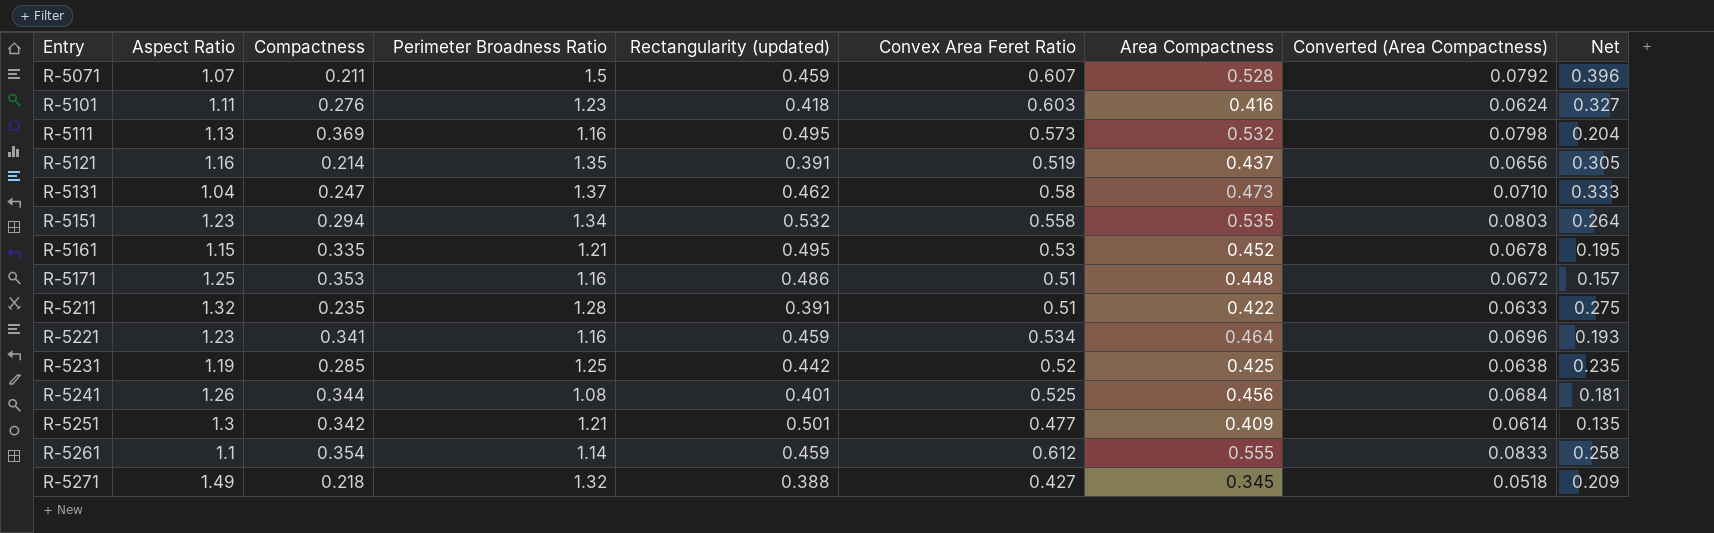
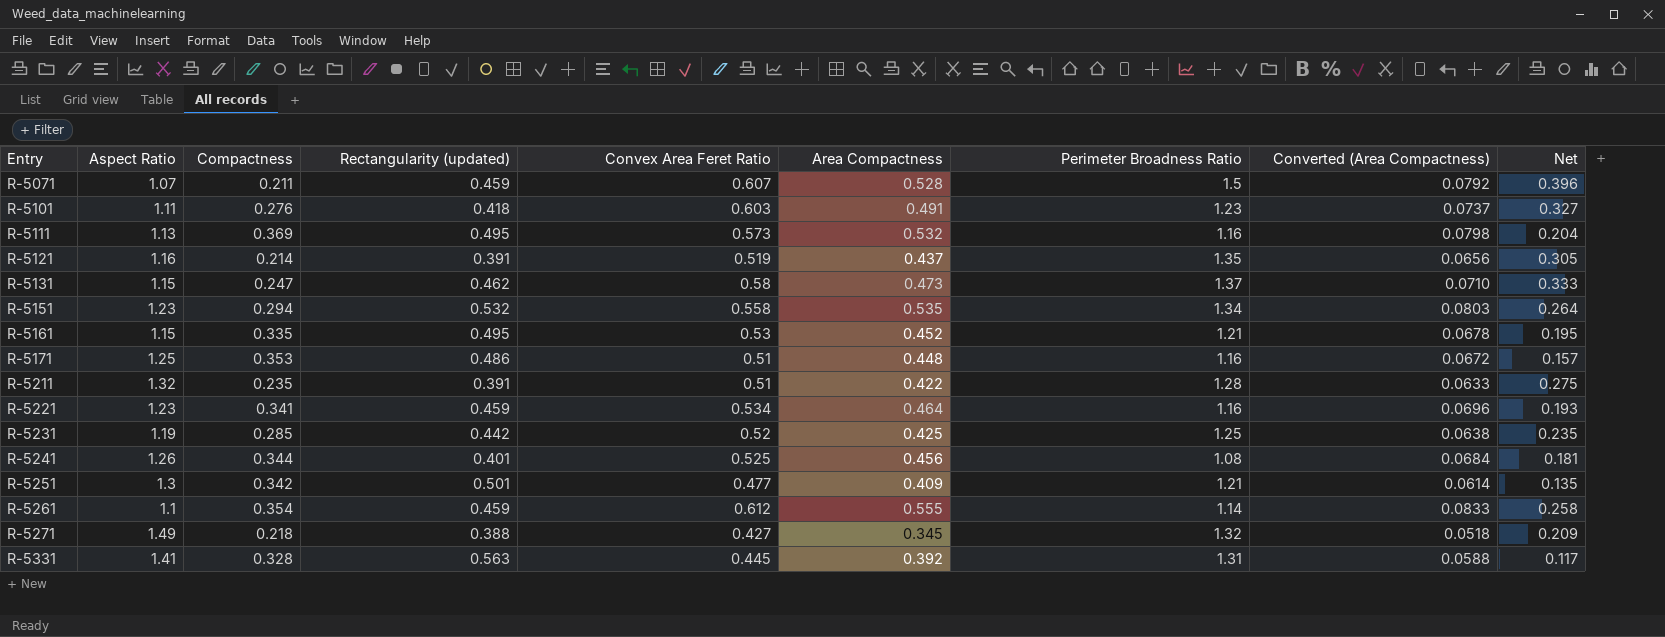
column Perimeter Broadness Ratio | position: 4 -> 7
R-5101 | Area Compactness: 0.416 -> 0.491
R-5101 | Converted (Area Compactness): 0.0624 -> 0.0737
R-5131 | Aspect Ratio: 1.04 -> 1.15
row R-5331: none -> 1.41 | 0.328 | 0.563 | 0.445 | 0.392 | 1.31 | 0.0588 | 0.117

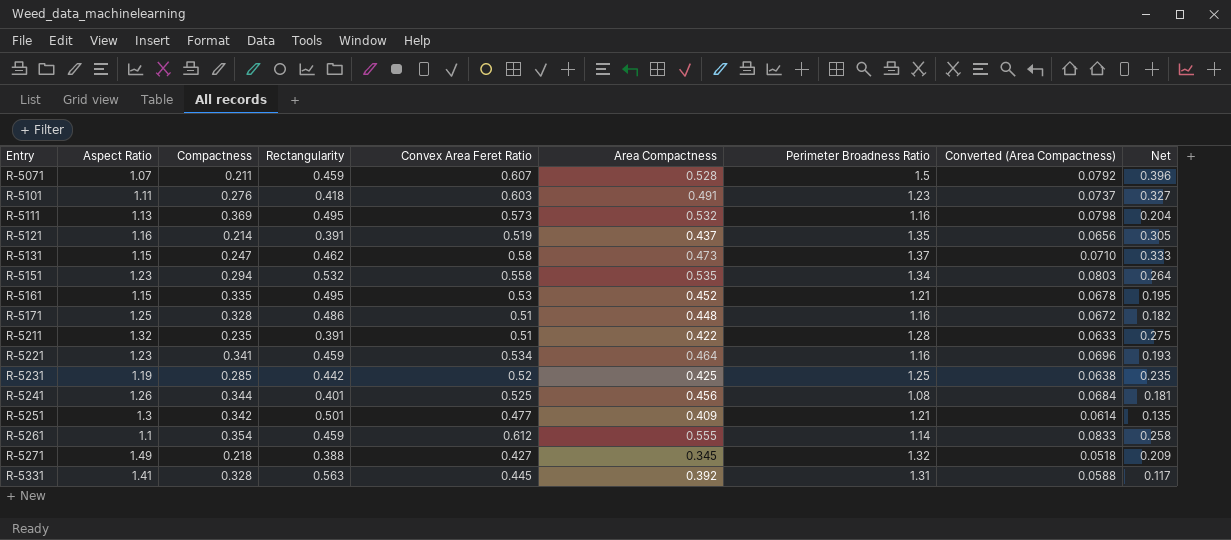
column name: Rectangularity (updated) -> Rectangularity
R-5171 | Compactness: 0.353 -> 0.328
R-5171 | Net: 0.157 -> 0.182

